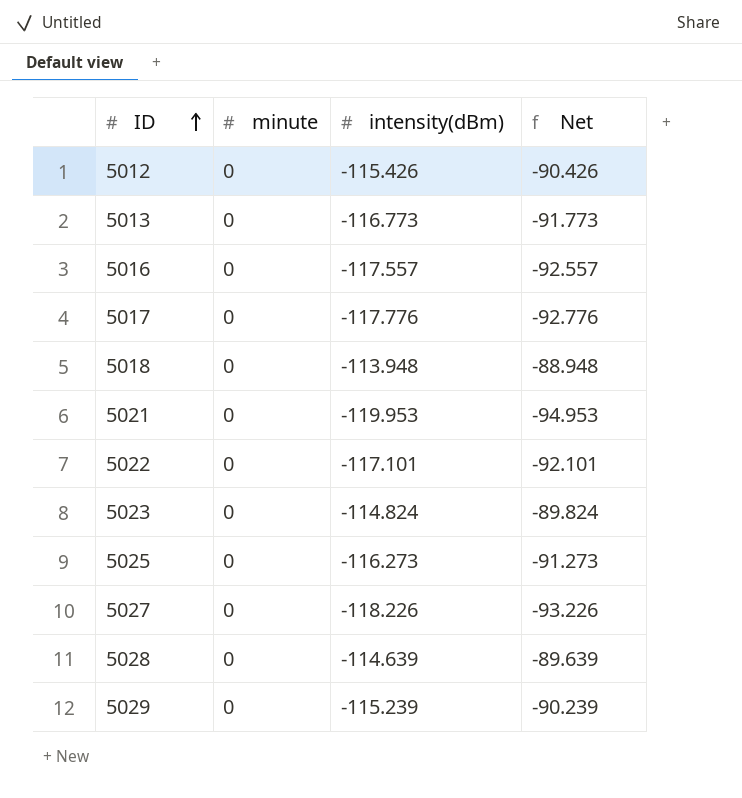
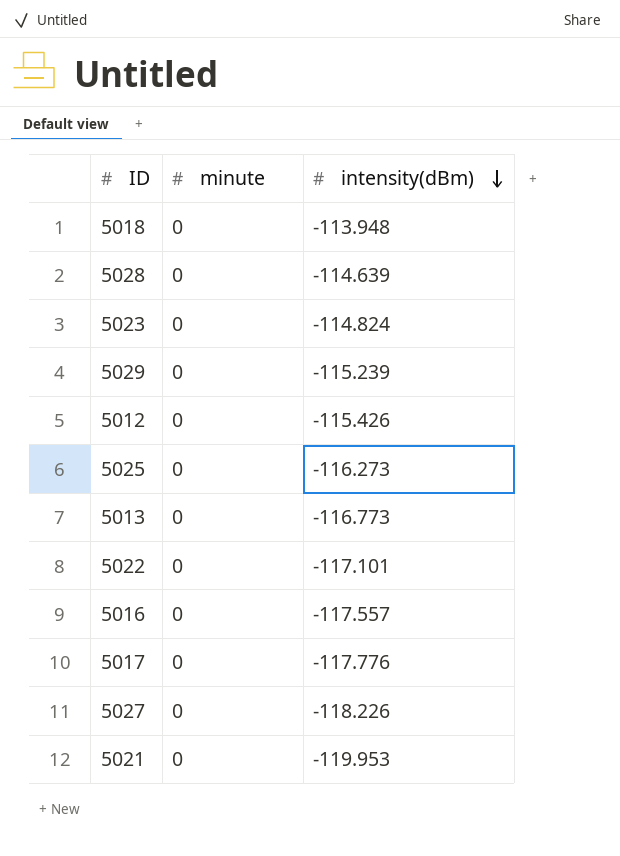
row order: ID ascending -> intensity(dBm) descending
column Net | formula: [intensity(dBm)] + 25 -> none

